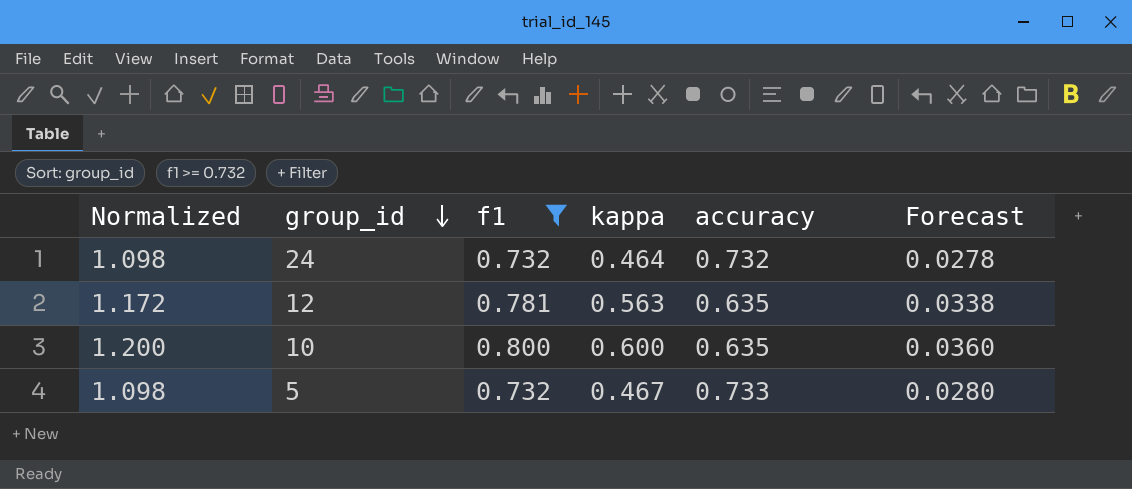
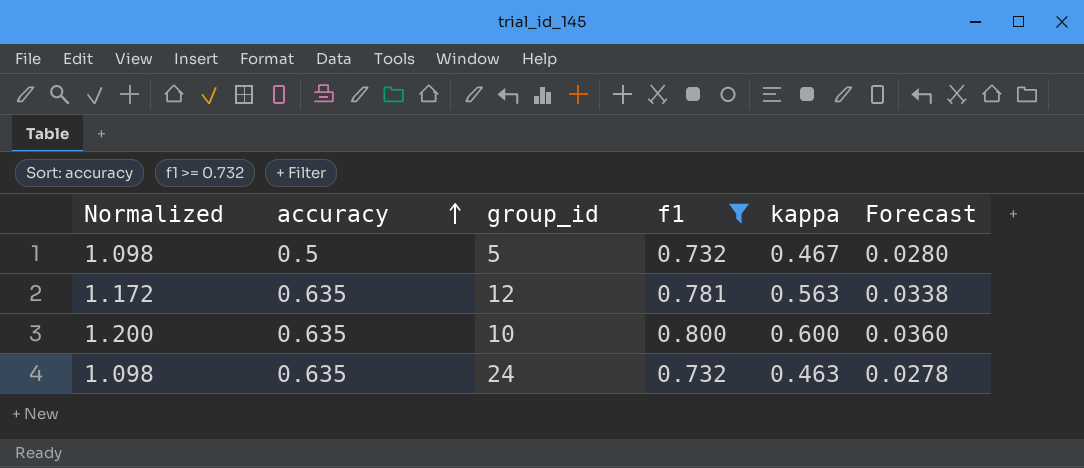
row order: group_id descending -> accuracy ascending
column accuracy | position: 5 -> 2
5 | accuracy: 0.733 -> 0.5
24 | accuracy: 0.732 -> 0.635
24 | kappa: 0.464 -> 0.463

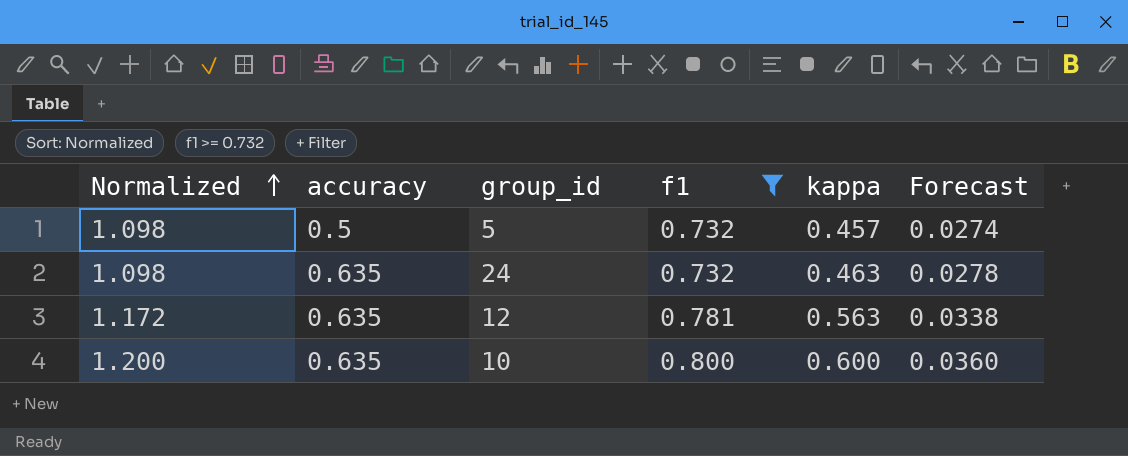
row order: accuracy ascending -> Normalized ascending
5 | kappa: 0.467 -> 0.457
5 | Forecast: 0.0280 -> 0.0274

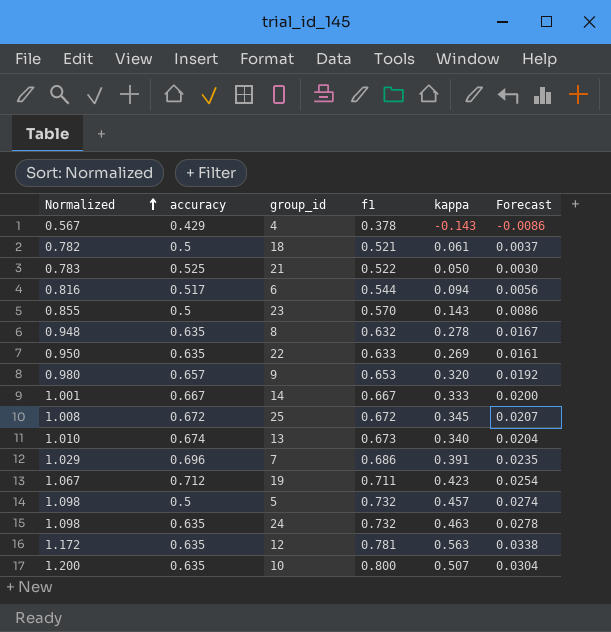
filter: f1 >= 0.732 -> none
10 | kappa: 0.600 -> 0.507
10 | Forecast: 0.0360 -> 0.0304

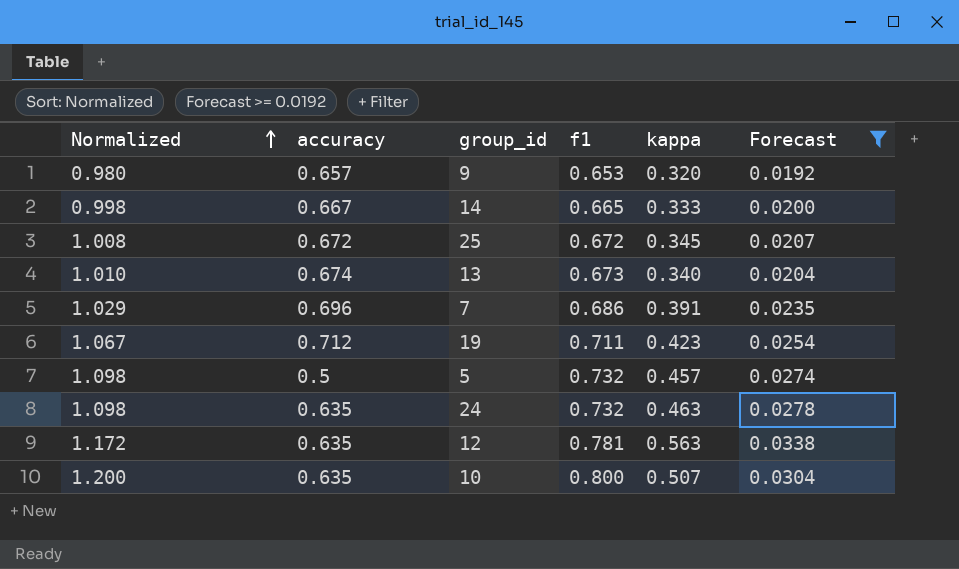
filter: none -> Forecast >= 0.0192
14 | Normalized: 1.001 -> 0.998
14 | f1: 0.667 -> 0.665

